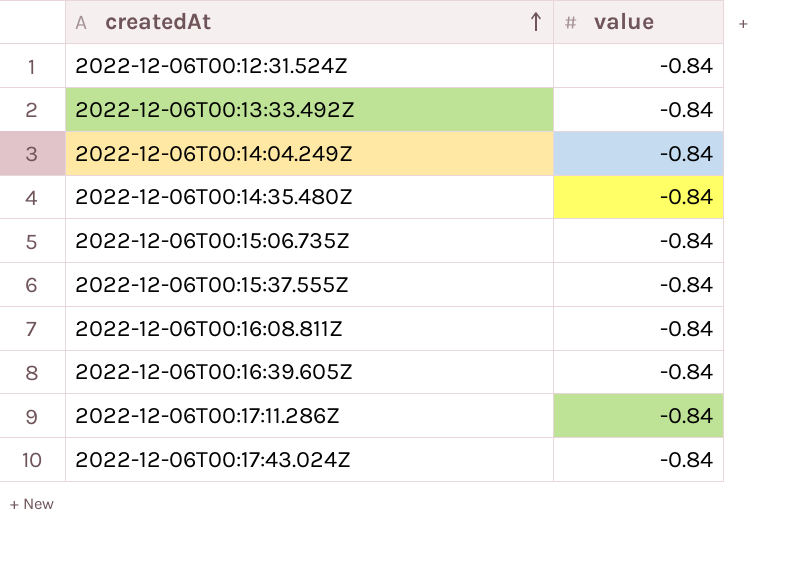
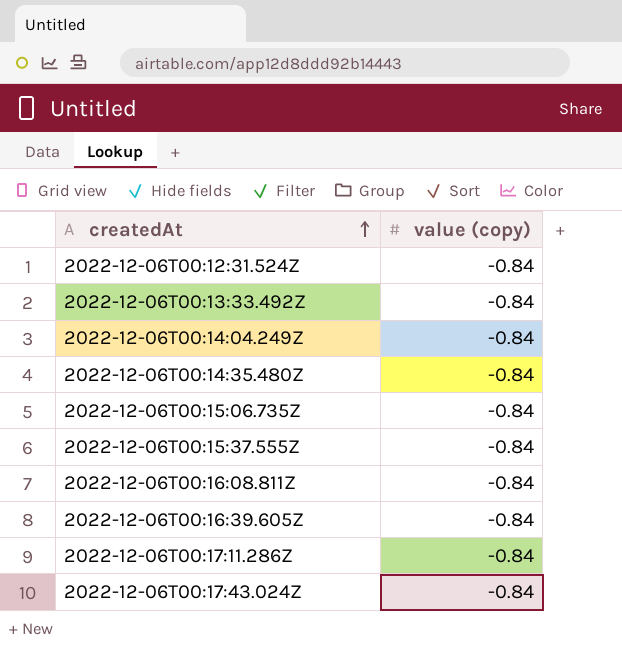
column name: value -> value (copy)

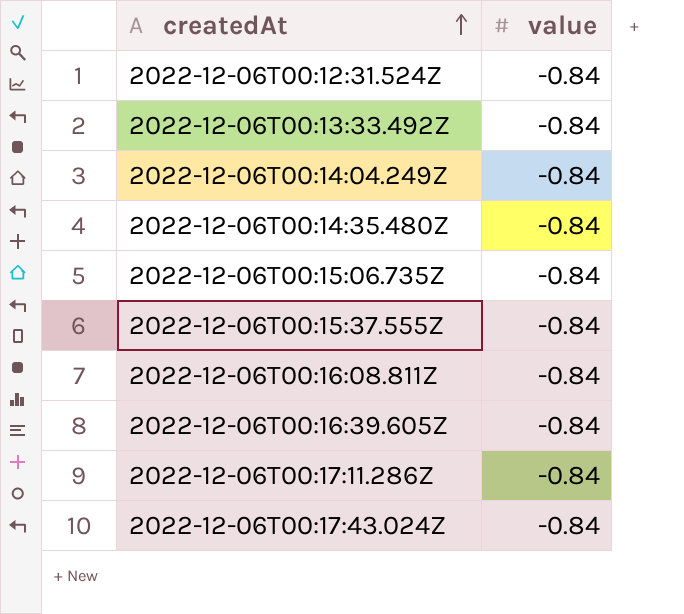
column name: value (copy) -> value

